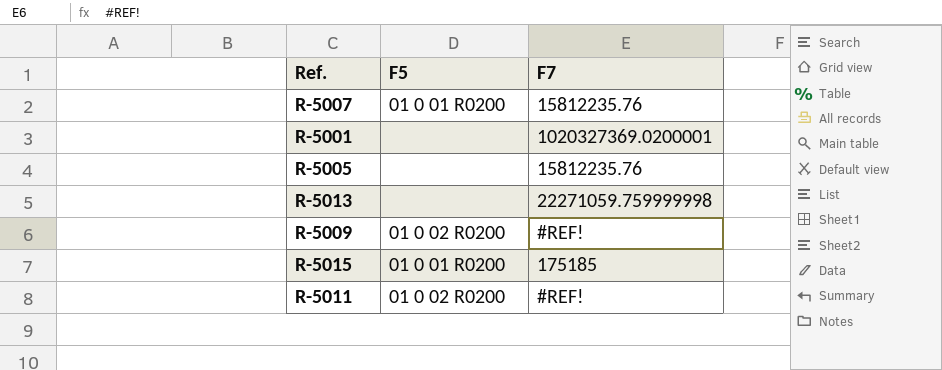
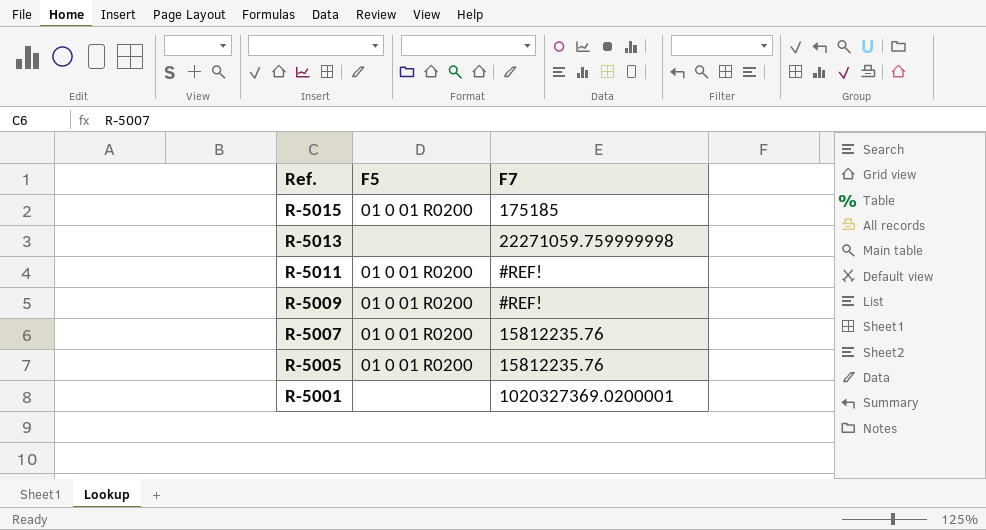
row order: none -> Ref. descending
R-5011 | F5: 01 0 02 R0200 -> 01 0 01 R0200
R-5009 | F5: 01 0 02 R0200 -> 01 0 01 R0200
R-5005 | F5: none -> 01 0 01 R0200

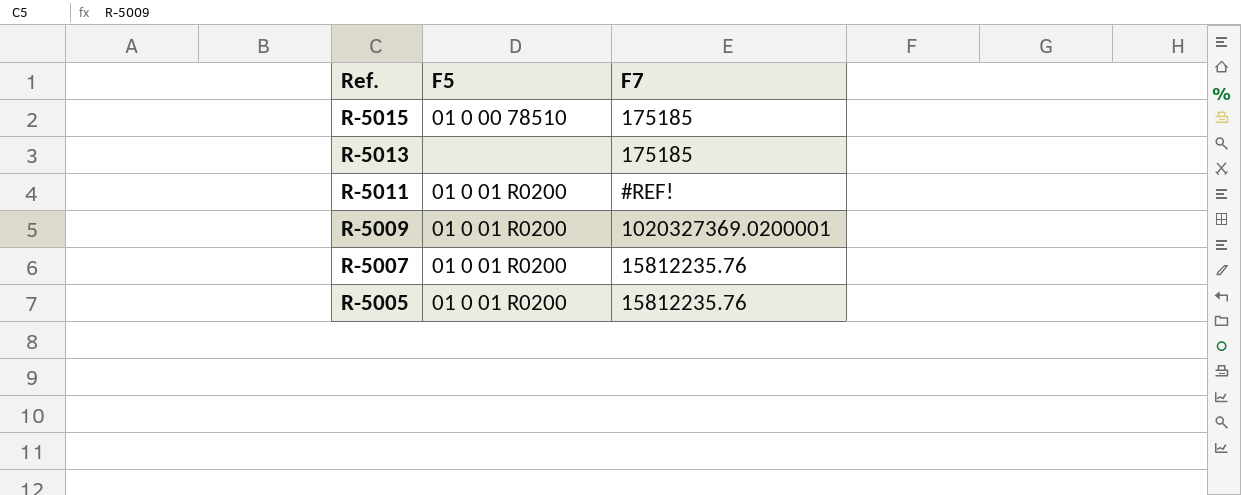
row R-5001: none | 1020327369.0200001 -> none
R-5015 | F5: 01 0 01 R0200 -> 01 0 00 78510
R-5013 | F7: 22271059.759999998 -> 175185
R-5009 | F7: #REF! -> 1020327369.0200001

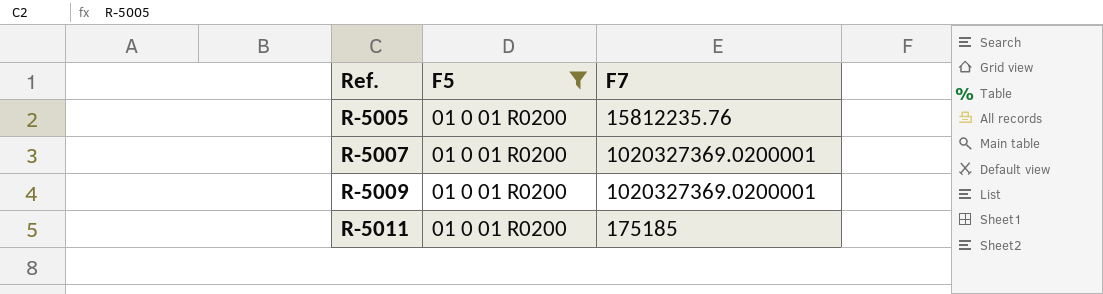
filter: none -> F5 = 01 0 01 R0200
row order: Ref. descending -> Ref. ascending
R-5007 | F7: 15812235.76 -> 1020327369.0200001
R-5011 | F7: #REF! -> 175185

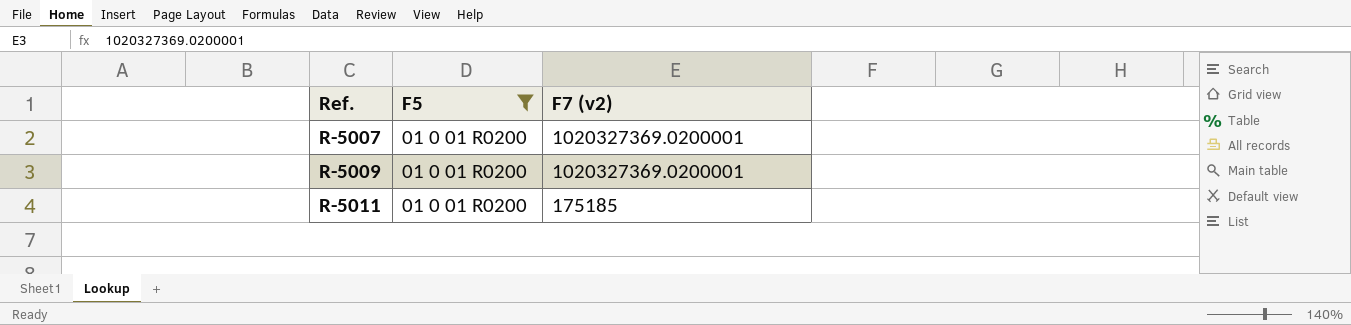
column name: F7 -> F7 (v2)
row R-5005: 01 0 01 R0200 | 15812235.76 -> none

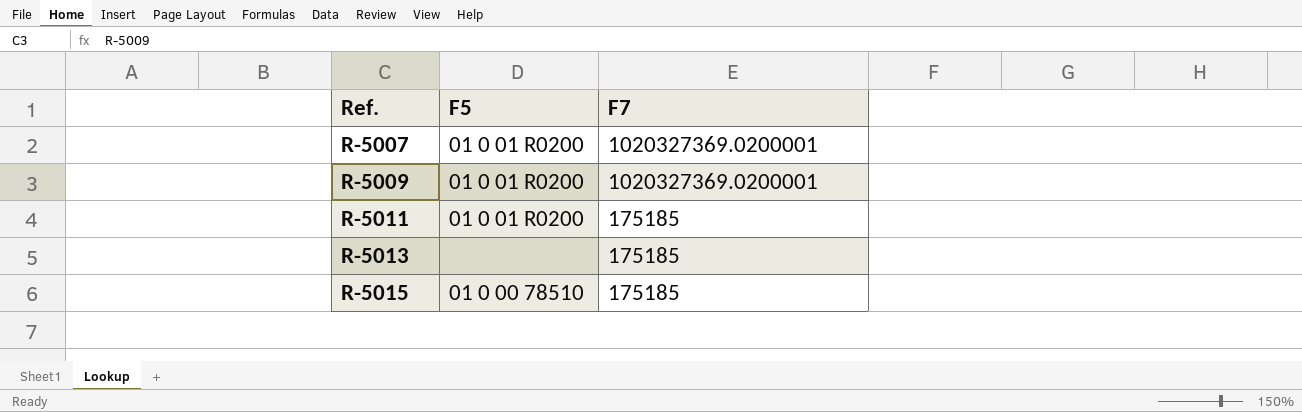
filter: F5 = 01 0 01 R0200 -> none
column name: F7 (v2) -> F7

